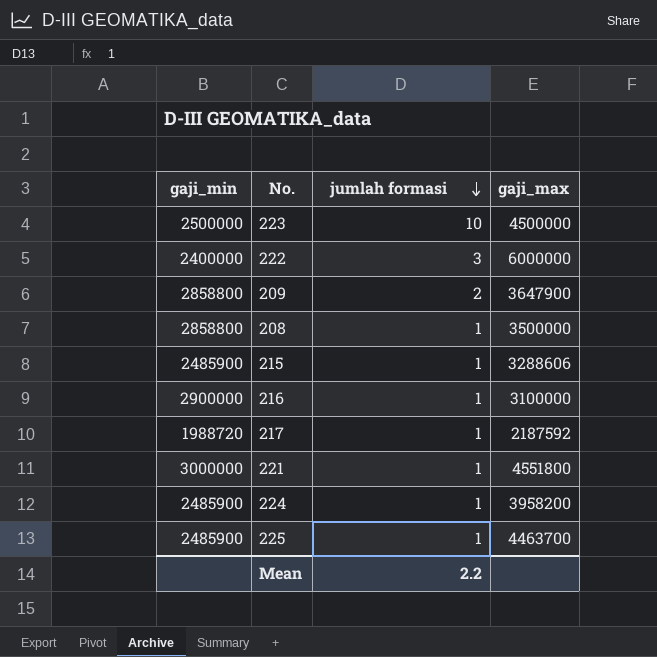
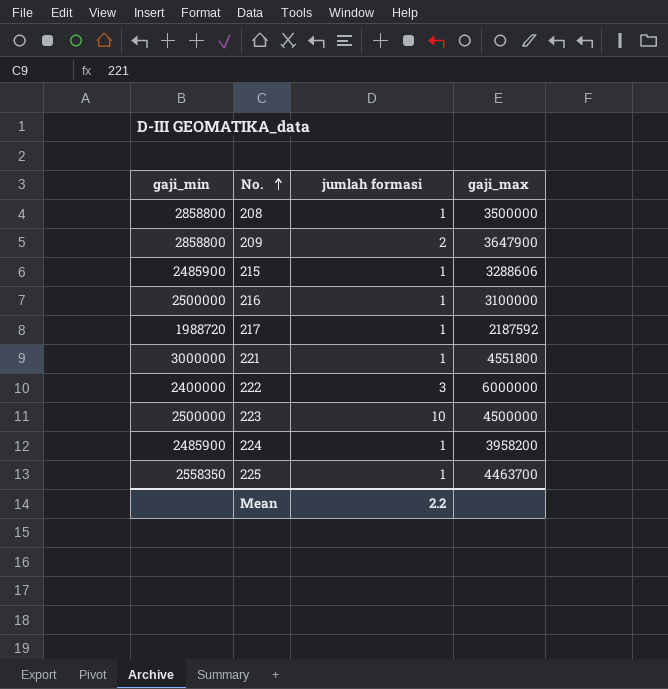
row order: jumlah formasi descending -> No. ascending
216 | gaji_min: 2900000 -> 2500000
225 | gaji_min: 2485900 -> 2558350

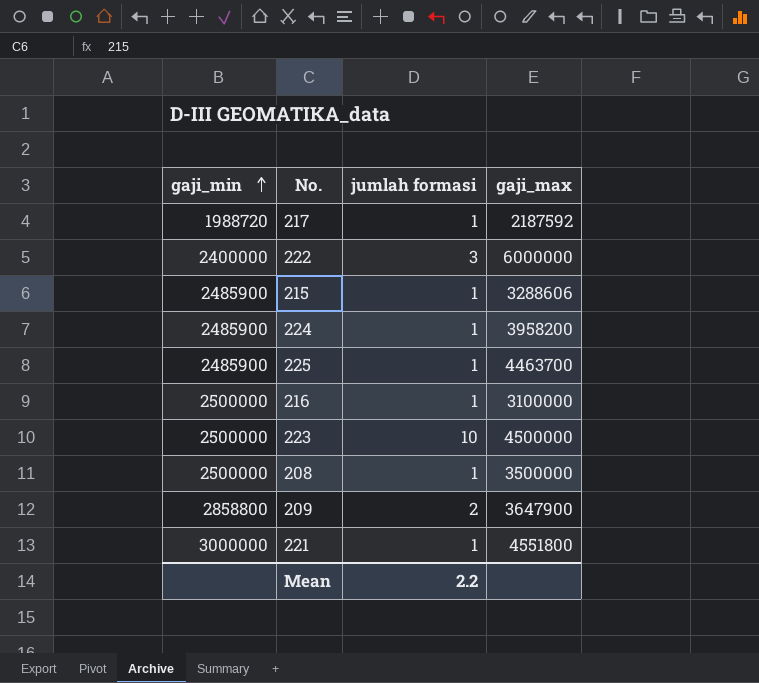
row order: No. ascending -> gaji_min ascending
225 | gaji_min: 2558350 -> 2485900
208 | gaji_min: 2858800 -> 2500000

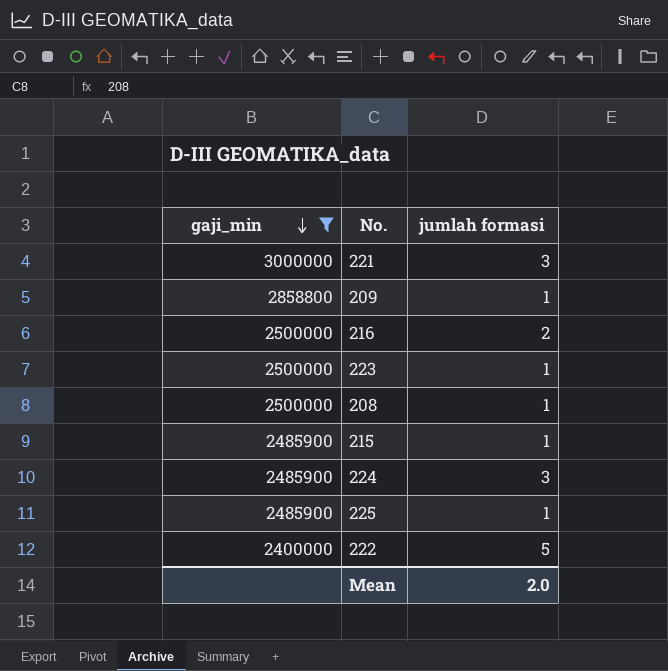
filter: none -> gaji_min != 1988720
row order: gaji_min ascending -> gaji_min descending
column gaji_max | position: 4 -> none
221 | jumlah formasi: 1 -> 3
209 | jumlah formasi: 2 -> 1
216 | jumlah formasi: 1 -> 2
223 | jumlah formasi: 10 -> 1
224 | jumlah formasi: 1 -> 3
222 | jumlah formasi: 3 -> 5
Mean | jumlah formasi: 2.2 -> 2.0

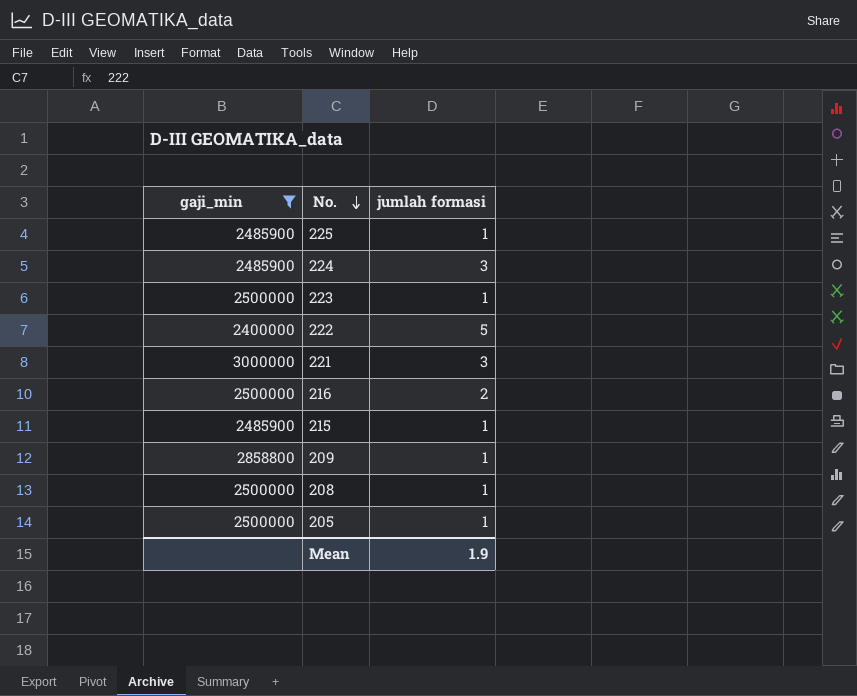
row order: gaji_min descending -> No. descending
row 205: none -> 2500000 | 1
Mean | jumlah formasi: 2.0 -> 1.9

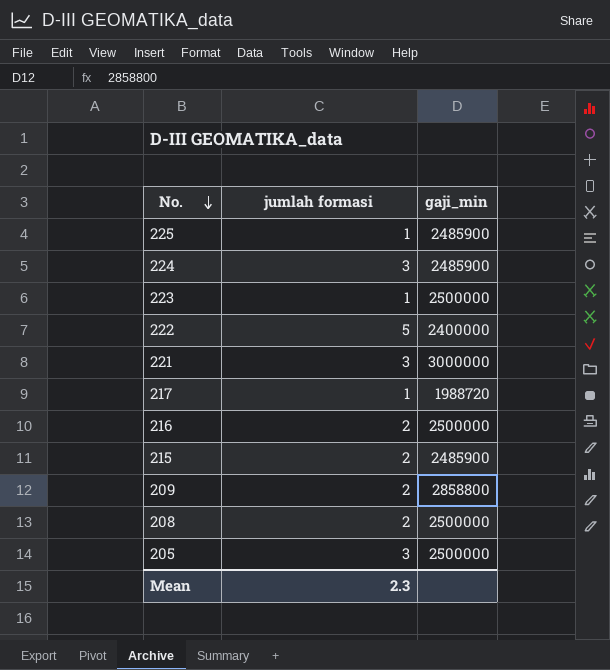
filter: gaji_min != 1988720 -> none
column gaji_min | position: 1 -> 3
215 | jumlah formasi: 1 -> 2
209 | jumlah formasi: 1 -> 2
208 | jumlah formasi: 1 -> 2
205 | jumlah formasi: 1 -> 3
Mean | jumlah formasi: 1.9 -> 2.3

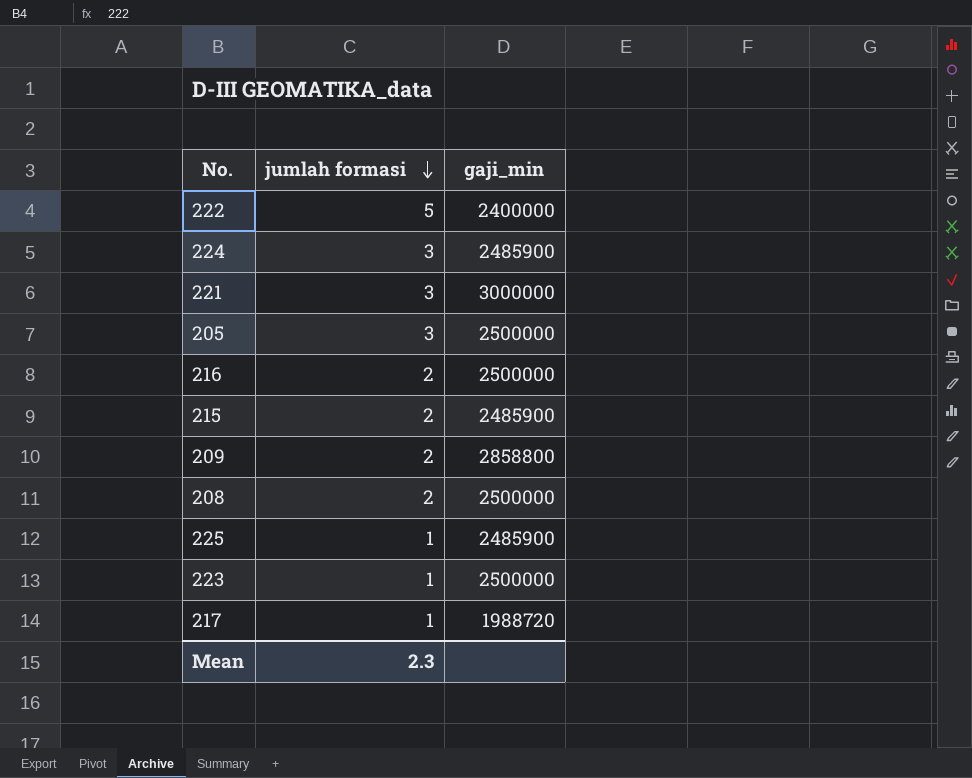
row order: No. descending -> jumlah formasi descending

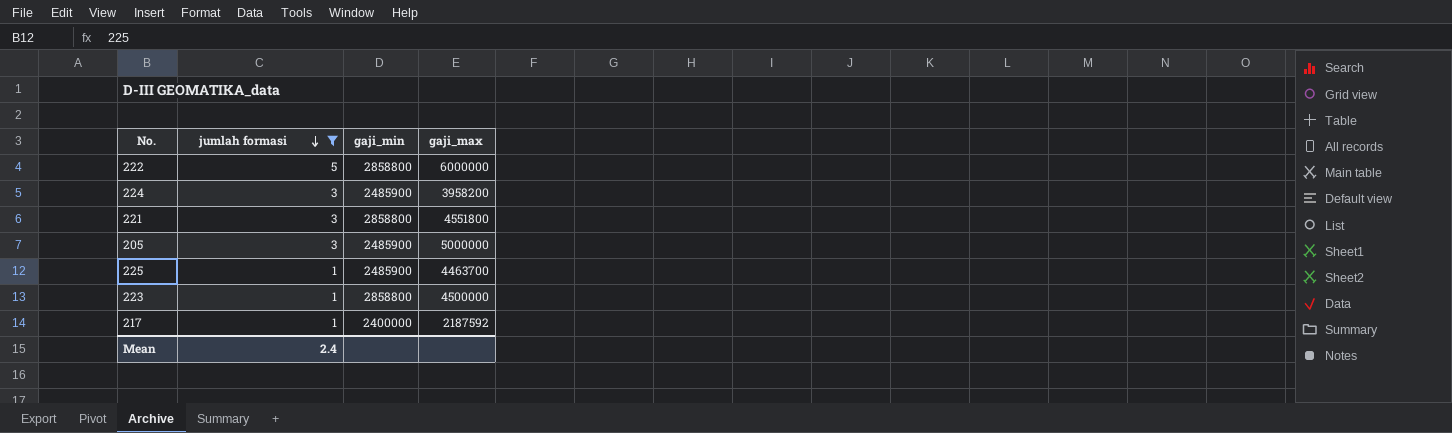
filter: none -> jumlah formasi != 2
column gaji_max | position: none -> 4
222 | gaji_min: 2400000 -> 2858800
221 | gaji_min: 3000000 -> 2858800
205 | gaji_min: 2500000 -> 2485900
223 | gaji_min: 2500000 -> 2858800
217 | gaji_min: 1988720 -> 2400000
Mean | jumlah formasi: 2.3 -> 2.4

